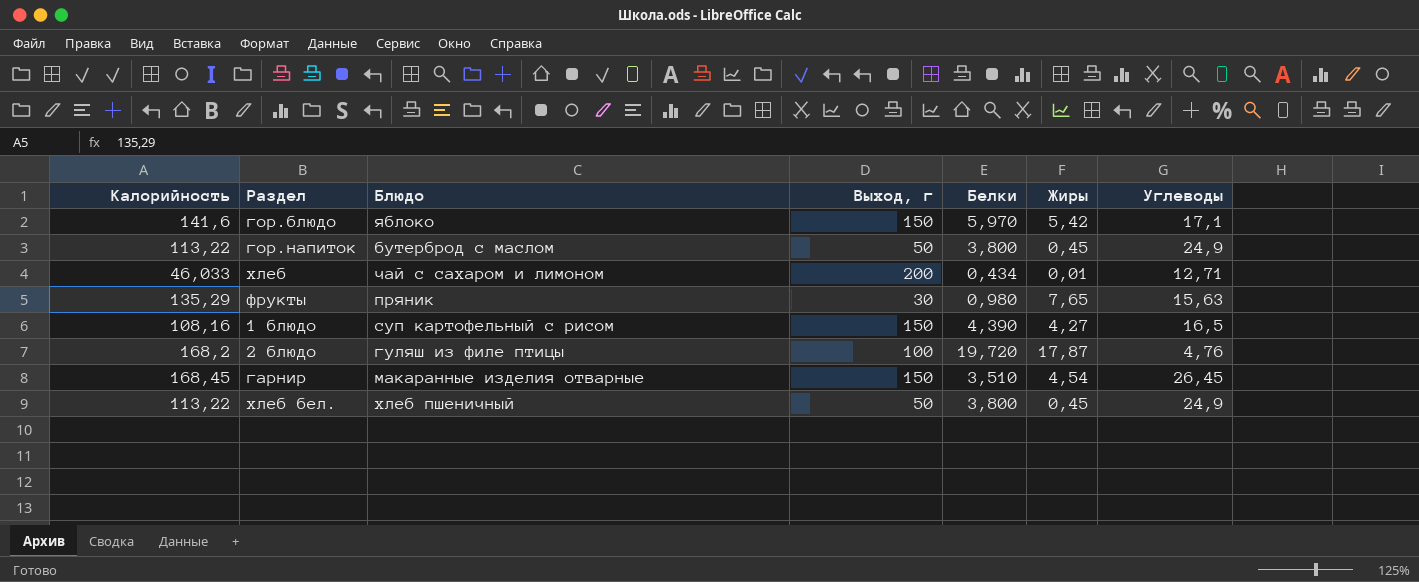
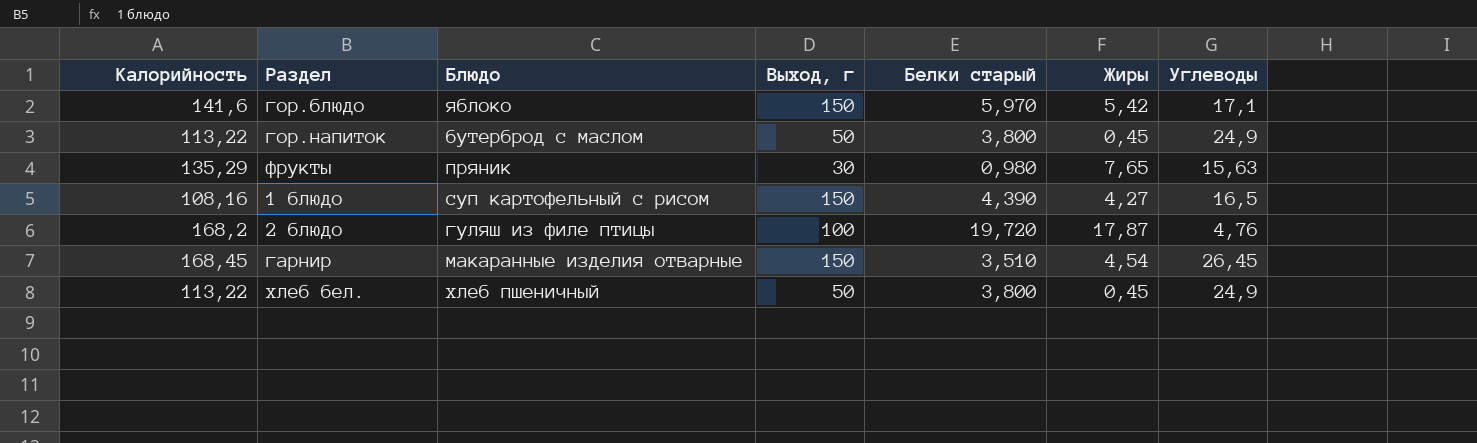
column name: Белки -> Белки старый
row хлеб: 46,033 | чай с сахаром и лимоном | 200 | 0,434 | 0,01 | 12,71 -> none

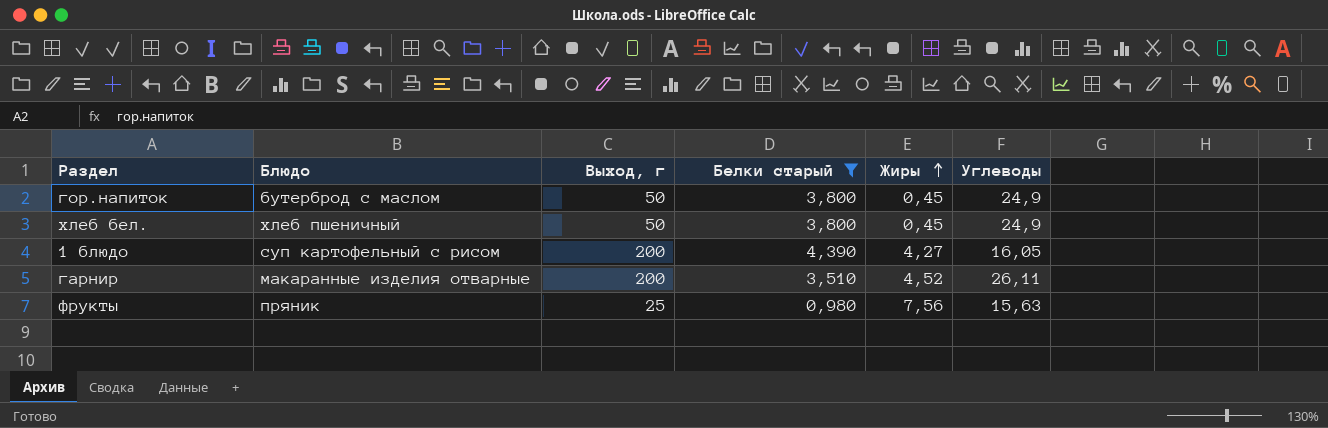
filter: none -> Белки старый <= 4,390
row order: none -> Жиры ascending
column Калорийность | position: 1 -> none
1 блюдо | Выход, г: 150 -> 200
1 блюдо | Углеводы: 16,5 -> 16,05
гарнир | Выход, г: 150 -> 200
гарнир | Жиры: 4,54 -> 4,52
гарнир | Углеводы: 26,45 -> 26,11
фрукты | Выход, г: 30 -> 25
фрукты | Жиры: 7,65 -> 7,56

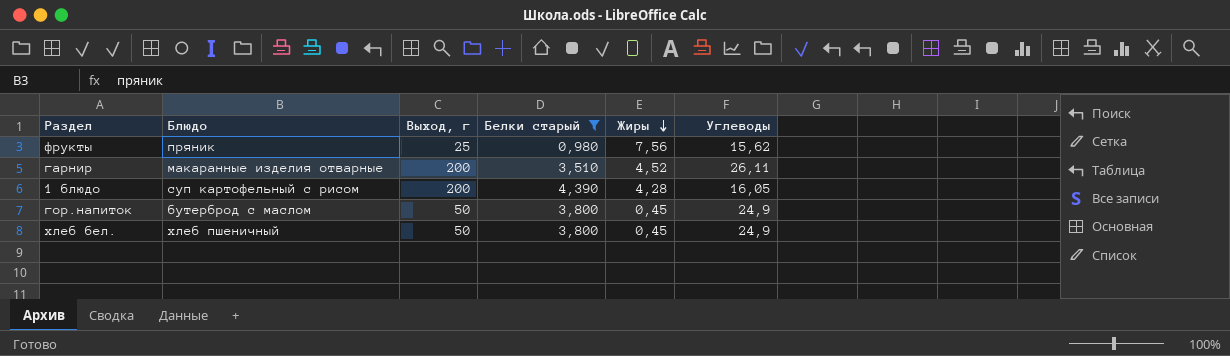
row order: Жиры ascending -> Жиры descending
фрукты | Углеводы: 15,63 -> 15,62
1 блюдо | Жиры: 4,27 -> 4,28

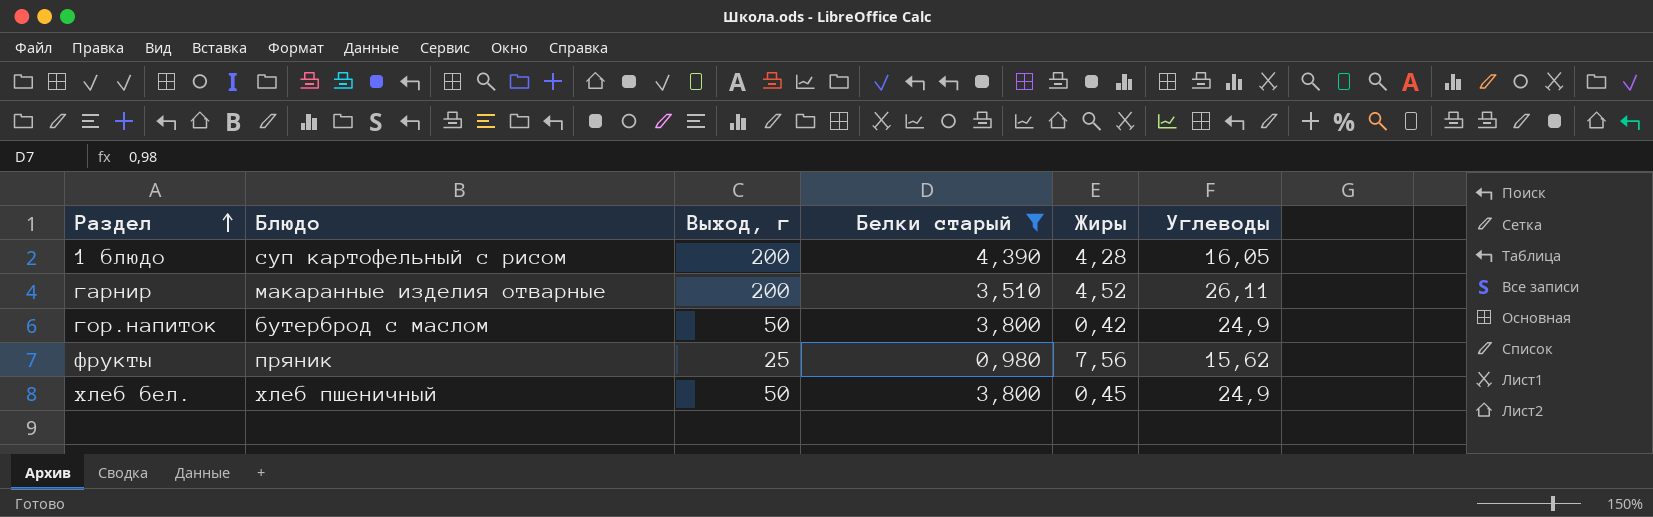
row order: Жиры descending -> Раздел ascending
гор.напиток | Жиры: 0,45 -> 0,42

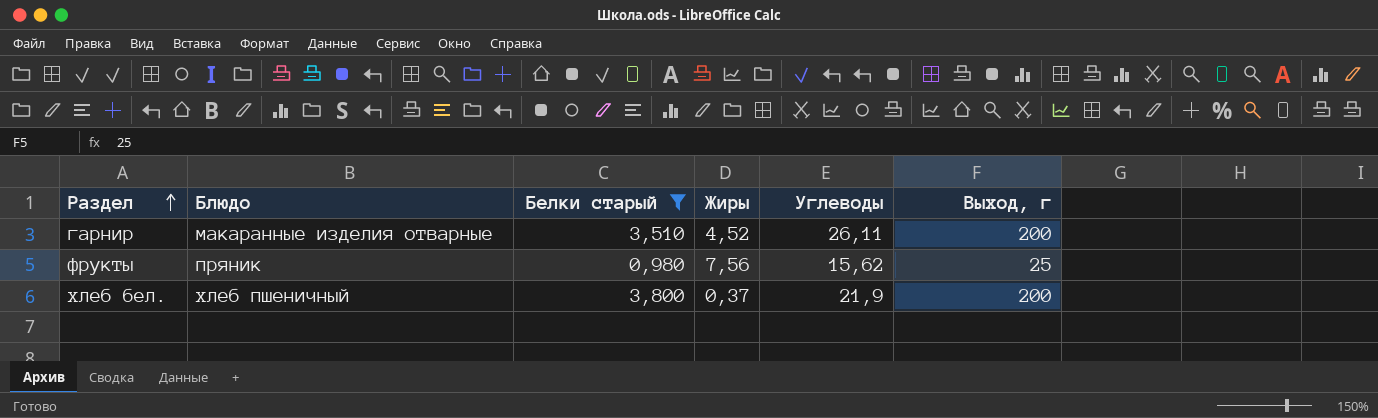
column Выход, г | position: 3 -> 6
row 1 блюдо: суп картофельный с рисом | 200 | 4,390 | 4,28 | 16,05 -> none
row гор.напиток: бутерброд с маслом | 50 | 3,800 | 0,42 | 24,9 -> none
хлеб бел. | Жиры: 0,45 -> 0,37
хлеб бел. | Углеводы: 24,9 -> 21,9
хлеб бел. | Выход, г: 50 -> 200

